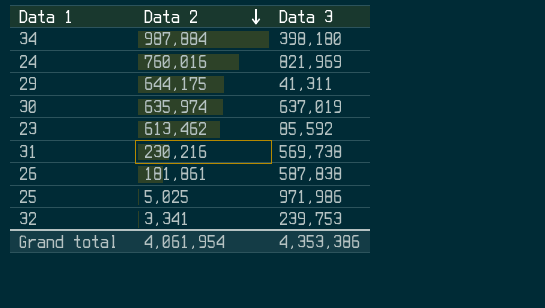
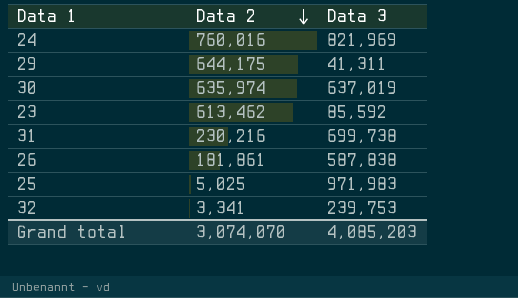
row 34: 987,884 | 398,180 -> none
31 | Data 3: 569,738 -> 699,738
25 | Data 3: 971,986 -> 971,983
Grand total | Data 2: 4,061,954 -> 3,074,070
Grand total | Data 3: 4,353,386 -> 4,085,203

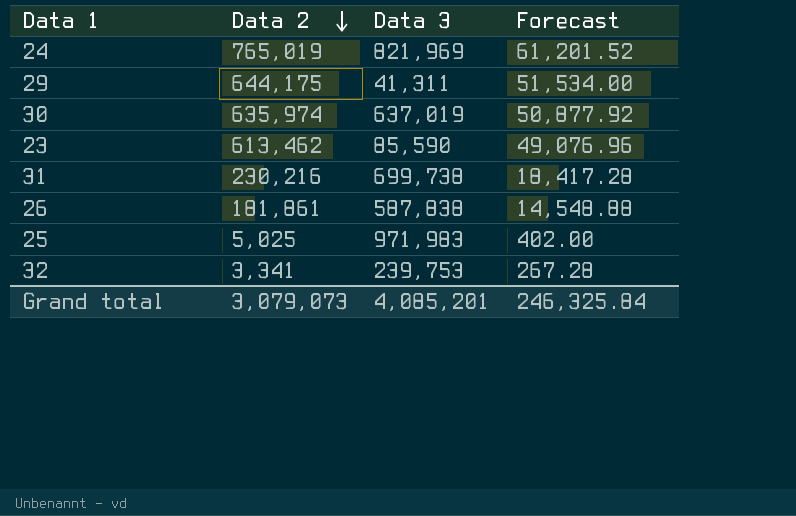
column Forecast | formula: none -> [Data 2] * 0.08
24 | Data 2: 760,016 -> 765,019
23 | Data 3: 85,592 -> 85,590
Grand total | Data 2: 3,074,070 -> 3,079,073
Grand total | Data 3: 4,085,203 -> 4,085,201

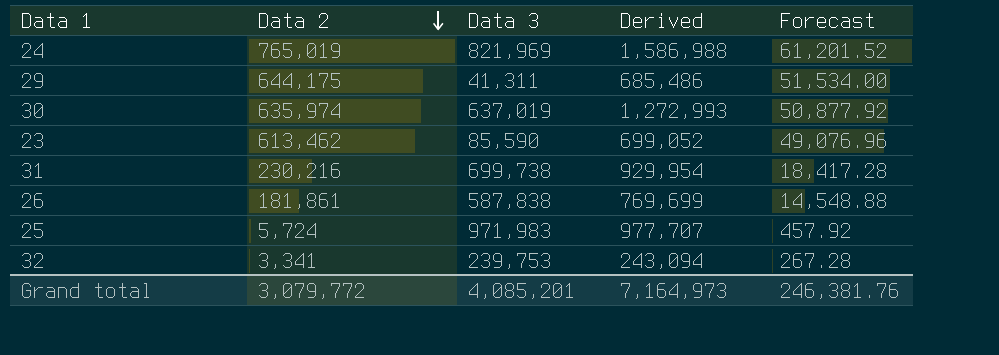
column Derived | formula: none -> [Data 2] + [Data 3]
25 | Data 2: 5,025 -> 5,724
25 | Forecast: 402.00 -> 457.92
Grand total | Data 2: 3,079,073 -> 3,079,772
Grand total | Forecast: 246,325.84 -> 246,381.76

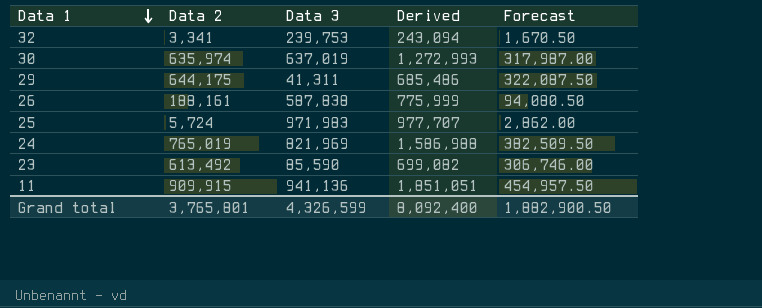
row order: Data 2 descending -> Data 1 descending
column Forecast | formula: [Data 2] * 0.08 -> [Data 2] * 0.5
row 31: 230,216 | 699,738 | 929,954 | 18,417.28 -> none
26 | Data 2: 181,861 -> 188,161
26 | Derived: 769,699 -> 775,999
23 | Data 2: 613,462 -> 613,492
23 | Derived: 699,052 -> 699,082
row 11: none -> 909,915 | 941,136 | 1,851,051 | 454,957.50
Grand total | Data 2: 3,079,772 -> 3,765,801
Grand total | Data 3: 4,085,201 -> 4,326,599
Grand total | Derived: 7,164,973 -> 8,092,400
Grand total | Forecast: 246,381.76 -> 1,882,900.50

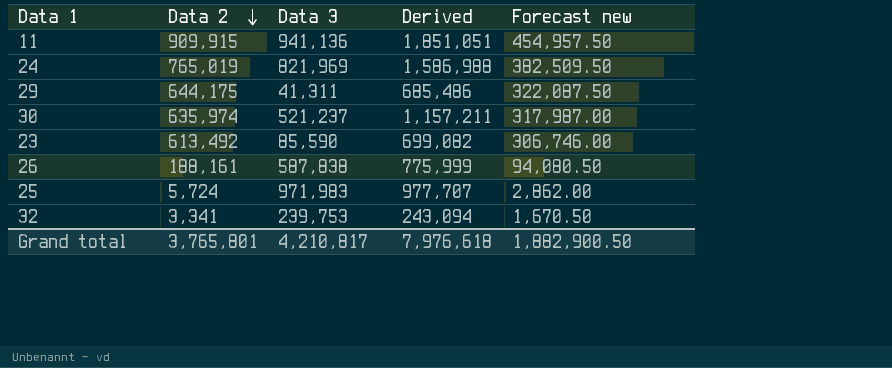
row order: Data 1 descending -> Data 2 descending
column name: Forecast -> Forecast new
30 | Data 3: 637,019 -> 521,237
30 | Derived: 1,272,993 -> 1,157,211
Grand total | Data 3: 4,326,599 -> 4,210,817
Grand total | Derived: 8,092,400 -> 7,976,618

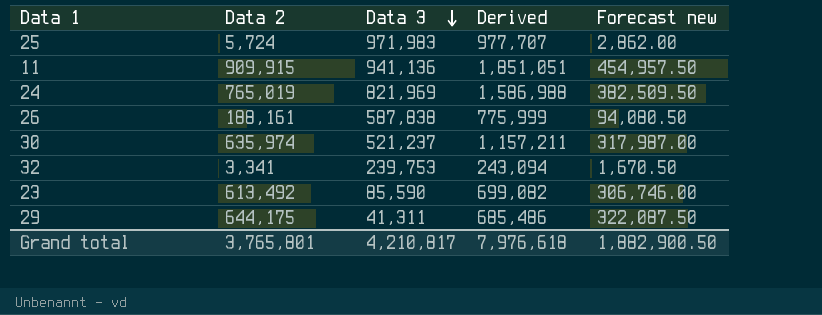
row order: Data 2 descending -> Data 3 descending

